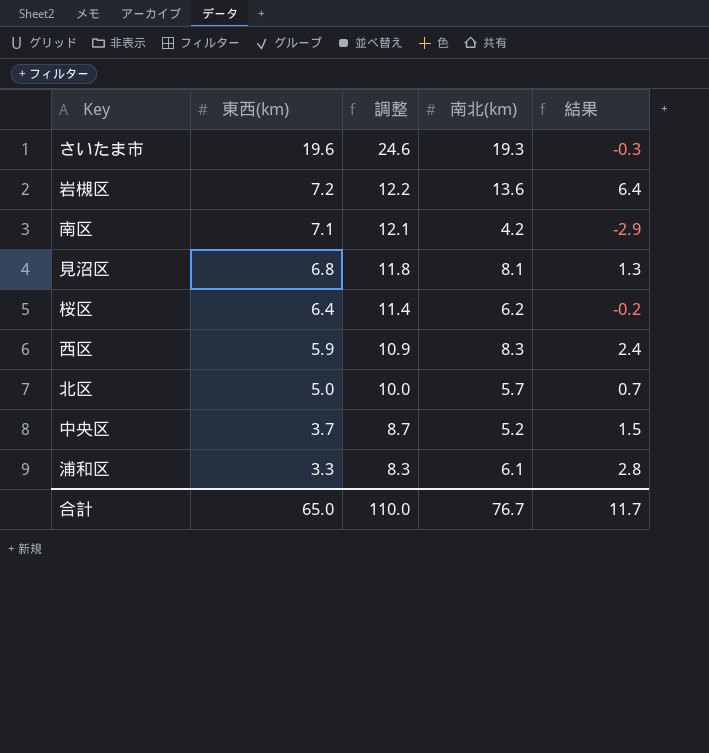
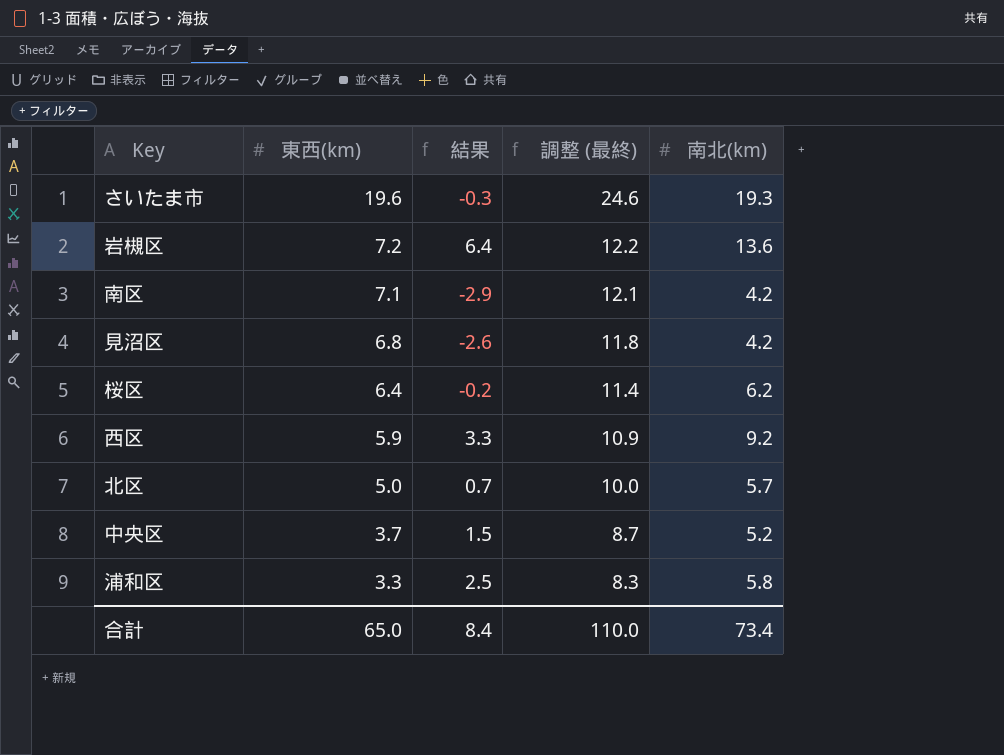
column 結果 | position: 5 -> 3
column name: 調整 -> 調整 (最終)
見沼区 | 結果: 1.3 -> -2.6
見沼区 | 南北(km): 8.1 -> 4.2
西区 | 結果: 2.4 -> 3.3
西区 | 南北(km): 8.3 -> 9.2
浦和区 | 結果: 2.8 -> 2.5
浦和区 | 南北(km): 6.1 -> 5.8
合計 | 結果: 11.7 -> 8.4
合計 | 南北(km): 76.7 -> 73.4

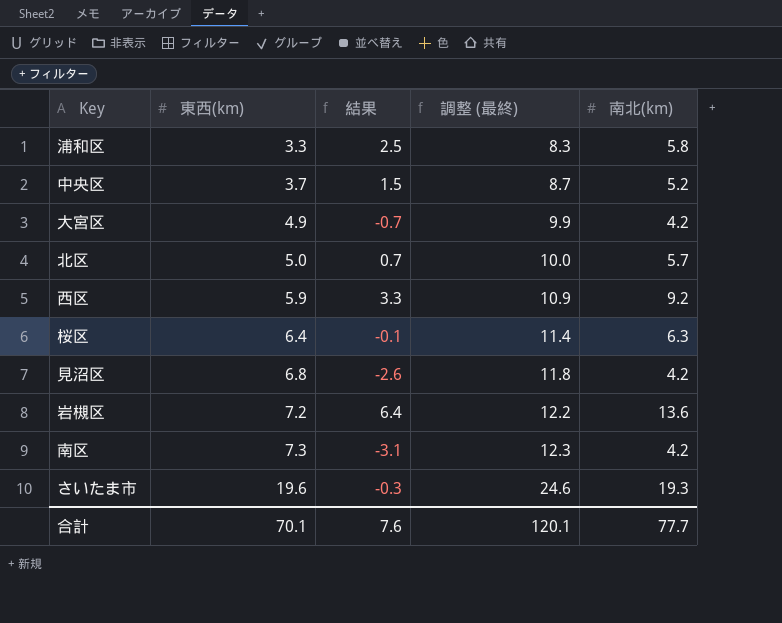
row order: 東西(km) descending -> 東西(km) ascending
row 大宮区: none -> 4.9 | -0.7 | 9.9 | 4.2
桜区 | 結果: -0.2 -> -0.1
桜区 | 南北(km): 6.2 -> 6.3
南区 | 東西(km): 7.1 -> 7.3
南区 | 結果: -2.9 -> -3.1
南区 | 調整 (最終): 12.1 -> 12.3
合計 | 東西(km): 65.0 -> 70.1
合計 | 結果: 8.4 -> 7.6
合計 | 調整 (最終): 110.0 -> 120.1
合計 | 南北(km): 73.4 -> 77.7

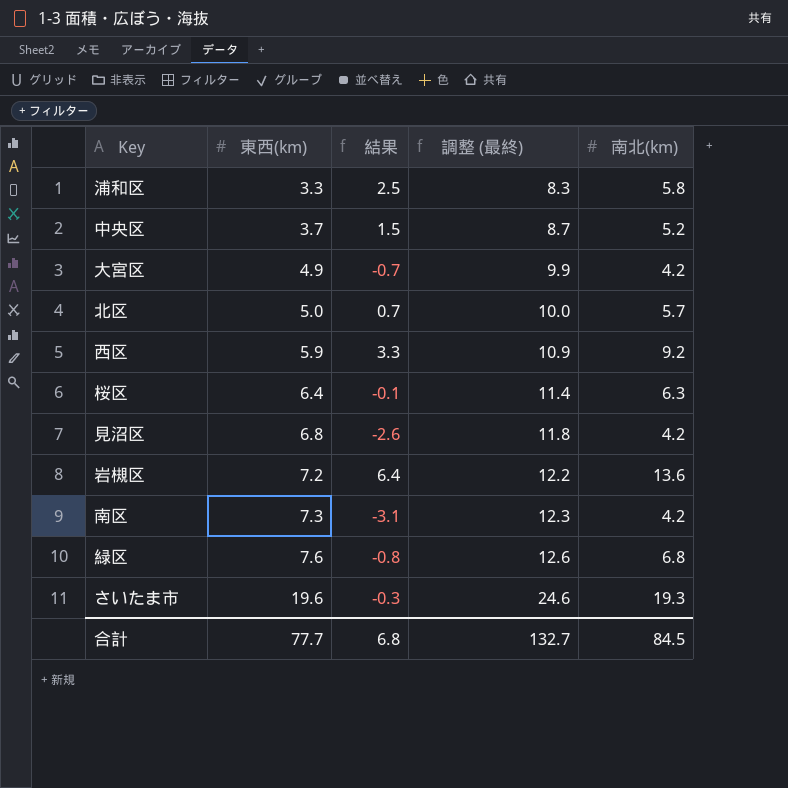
row 緑区: none -> 7.6 | -0.8 | 12.6 | 6.8
合計 | 東西(km): 70.1 -> 77.7
合計 | 結果: 7.6 -> 6.8
合計 | 調整 (最終): 120.1 -> 132.7
合計 | 南北(km): 77.7 -> 84.5

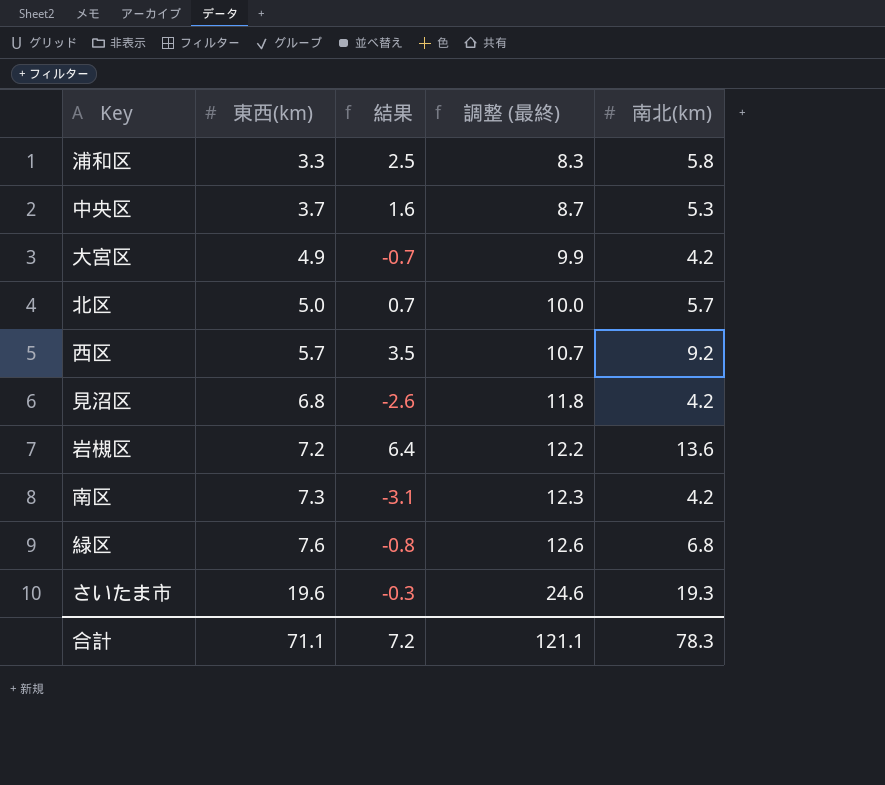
row 桜区: 6.4 | -0.1 | 11.4 | 6.3 -> none
中央区 | 結果: 1.5 -> 1.6
中央区 | 南北(km): 5.2 -> 5.3
西区 | 東西(km): 5.9 -> 5.7
西区 | 結果: 3.3 -> 3.5
西区 | 調整 (最終): 10.9 -> 10.7
合計 | 東西(km): 77.7 -> 71.1
合計 | 結果: 6.8 -> 7.2
合計 | 調整 (最終): 132.7 -> 121.1
合計 | 南北(km): 84.5 -> 78.3

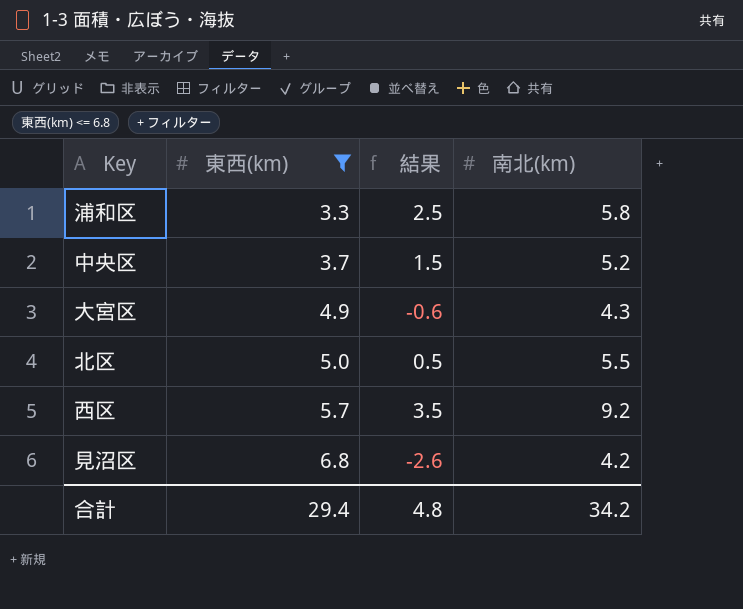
filter: none -> 東西(km) <= 6.8
column 調整 (最終) | formula: [東西(km)] + 5 -> none
中央区 | 結果: 1.6 -> 1.5
中央区 | 南北(km): 5.3 -> 5.2
大宮区 | 結果: -0.7 -> -0.6
大宮区 | 南北(km): 4.2 -> 4.3
北区 | 結果: 0.7 -> 0.5
北区 | 南北(km): 5.7 -> 5.5
合計 | 東西(km): 71.1 -> 29.4
合計 | 結果: 7.2 -> 4.8
合計 | 南北(km): 78.3 -> 34.2

